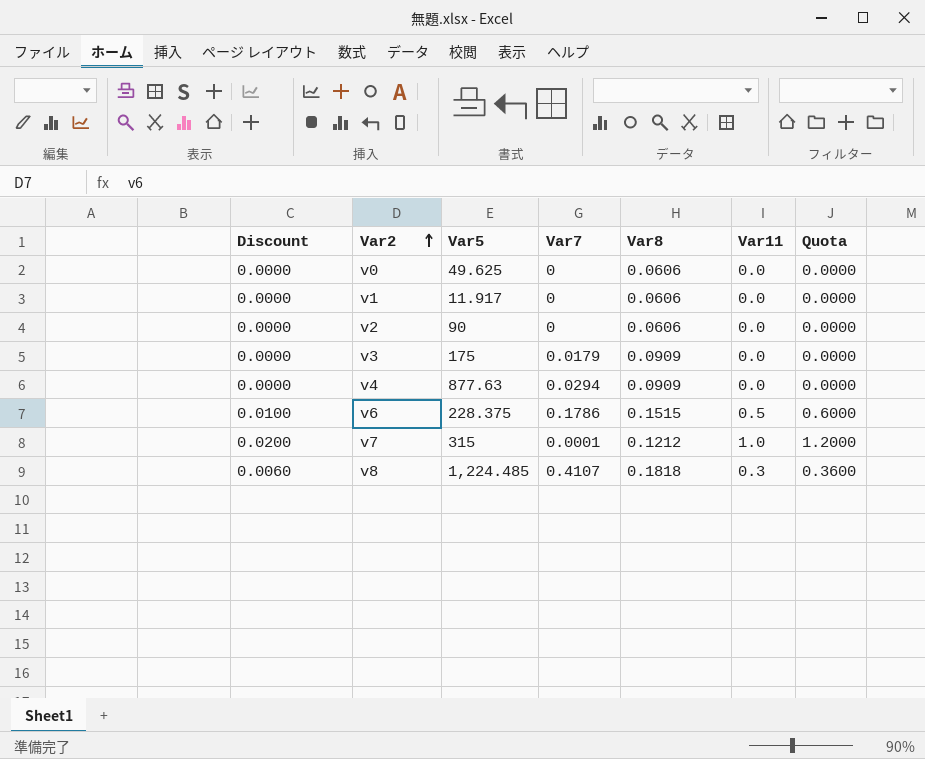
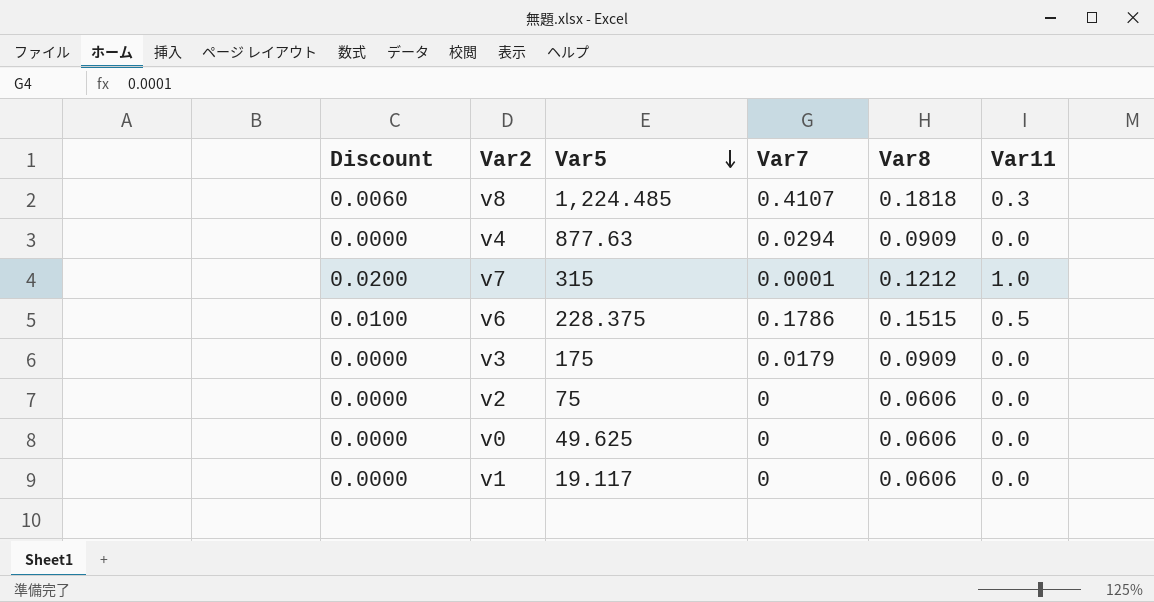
row order: Var2 ascending -> Var5 descending
column Quota | formula: [Var11] * 1.2 -> none
v2 | Var5: 90 -> 75
v1 | Var5: 11.917 -> 19.117

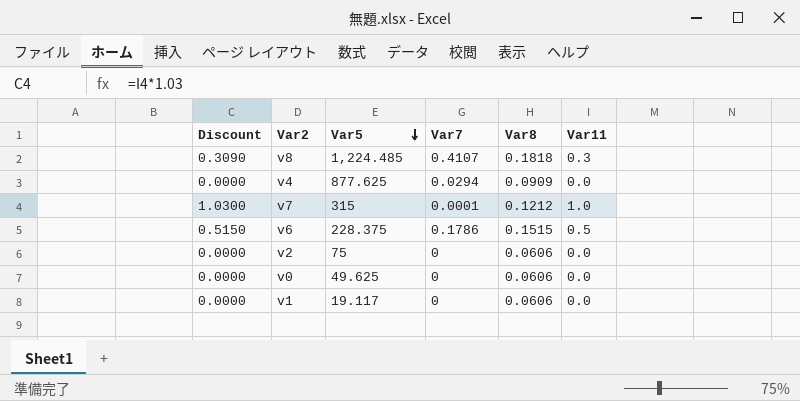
column Discount | formula: [Var11] * 0.02 -> [Var11] * 1.03
row v3: 0.0000 | 175 | 0.0179 | 0.0909 | 0.0 -> none
v4 | Var5: 877.63 -> 877.625

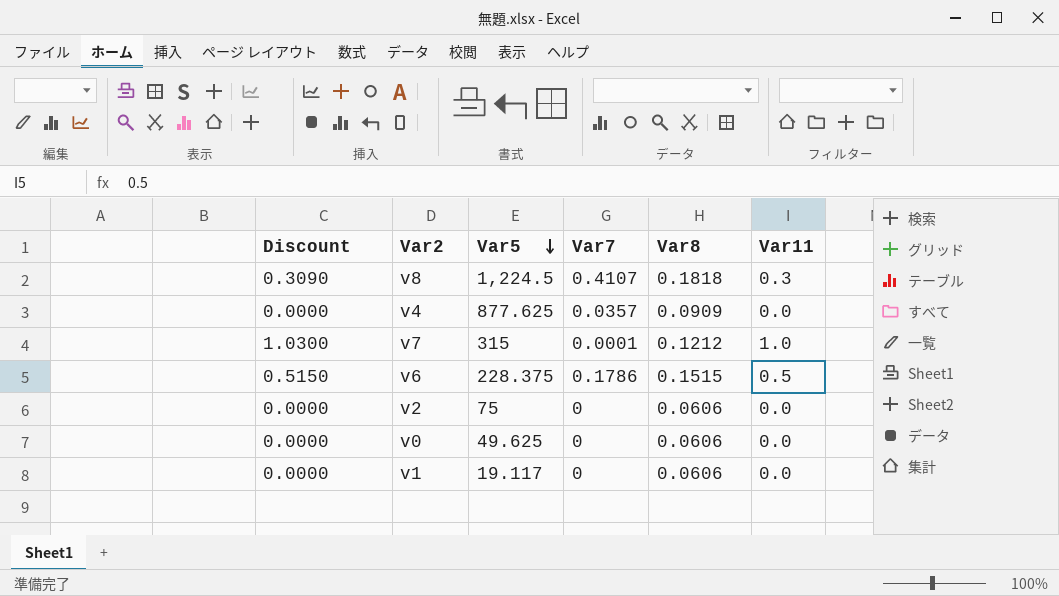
v8 | Var5: 1,224.485 -> 1,224.5
v4 | Var7: 0.0294 -> 0.0357

